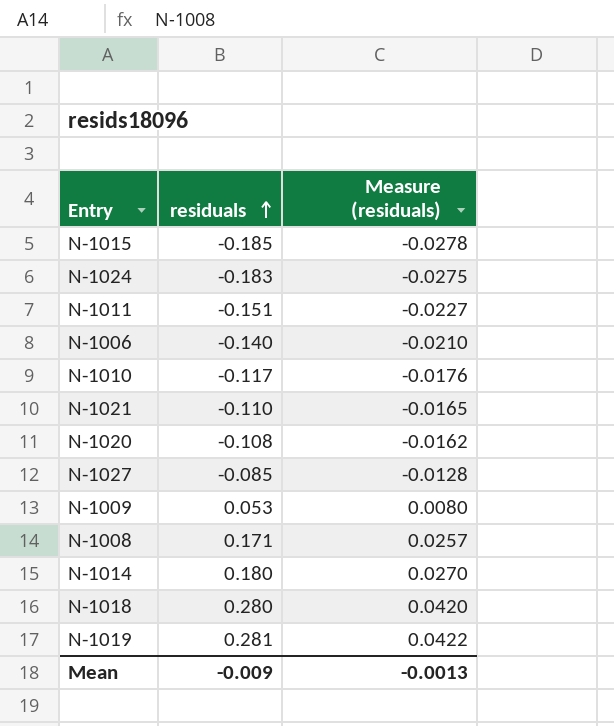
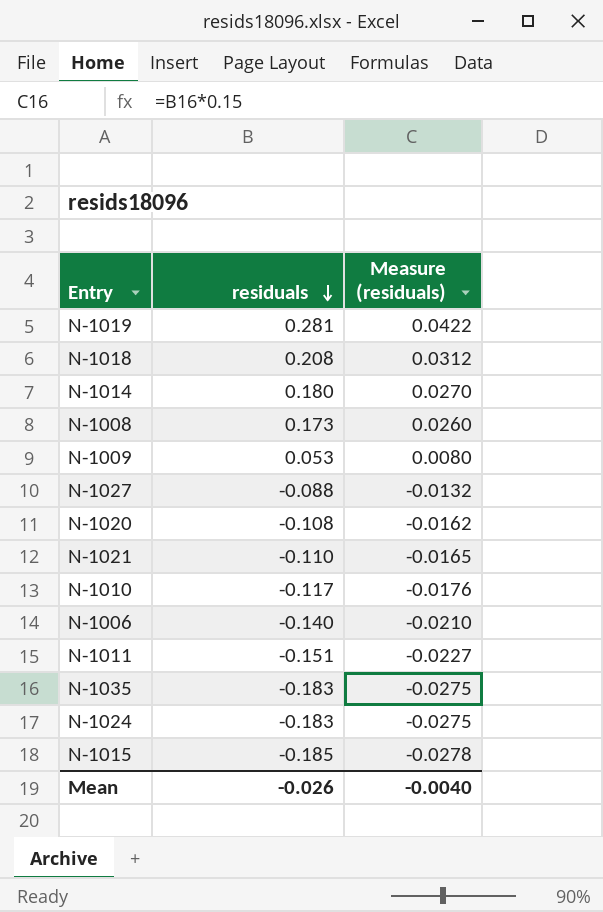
row order: residuals ascending -> residuals descending
N-1018 | residuals: 0.280 -> 0.208
N-1018 | Measure (residuals): 0.0420 -> 0.0312
N-1008 | residuals: 0.171 -> 0.173
N-1008 | Measure (residuals): 0.0257 -> 0.0260
N-1027 | residuals: -0.085 -> -0.088
N-1027 | Measure (residuals): -0.0128 -> -0.0132
row N-1035: none -> -0.183 | -0.0275
Mean | residuals: -0.009 -> -0.026
Mean | Measure (residuals): -0.0013 -> -0.0040

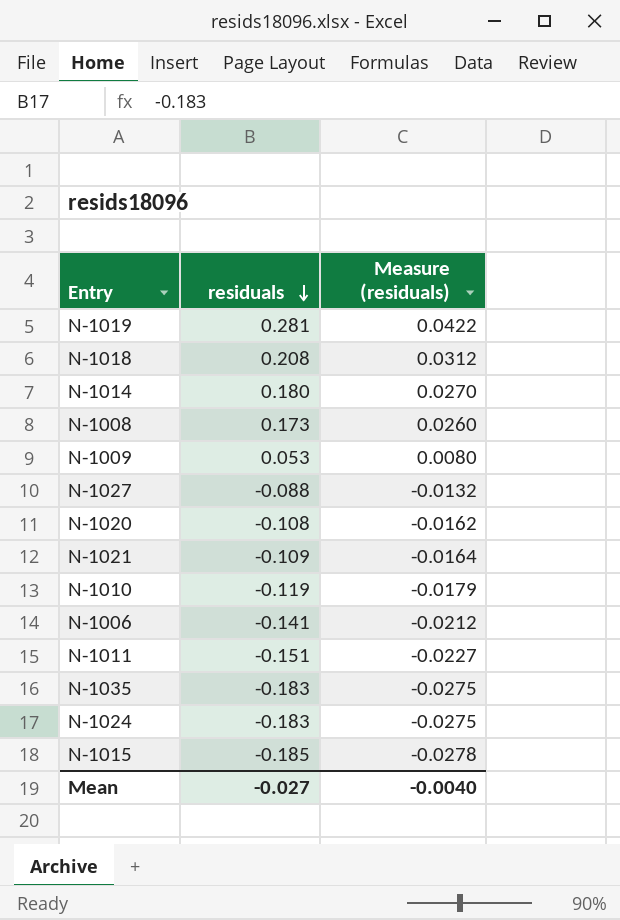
N-1021 | residuals: -0.110 -> -0.109
N-1021 | Measure (residuals): -0.0165 -> -0.0164
N-1010 | residuals: -0.117 -> -0.119
N-1010 | Measure (residuals): -0.0176 -> -0.0179
N-1006 | residuals: -0.140 -> -0.141
N-1006 | Measure (residuals): -0.0210 -> -0.0212
Mean | residuals: -0.026 -> -0.027

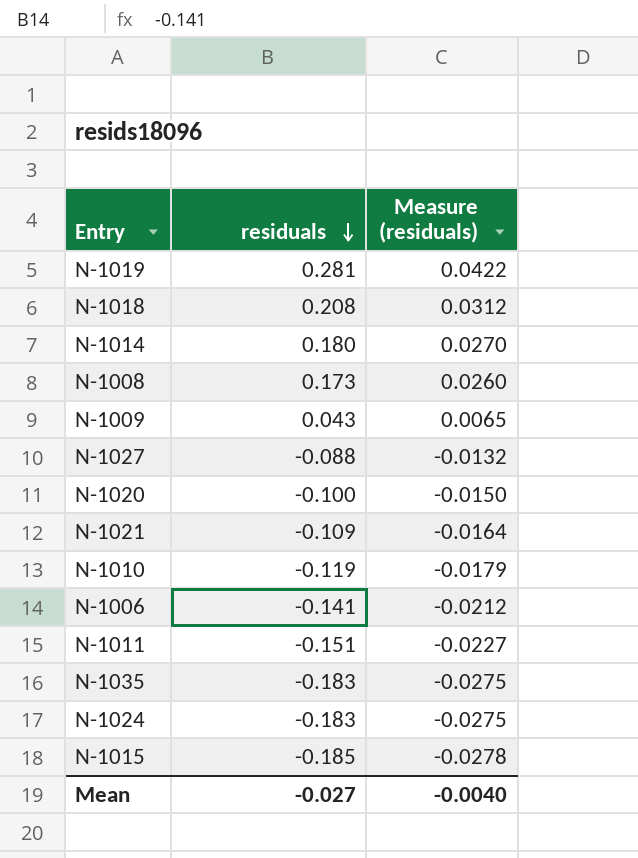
N-1009 | residuals: 0.053 -> 0.043
N-1009 | Measure (residuals): 0.0080 -> 0.0065
N-1020 | residuals: -0.108 -> -0.100
N-1020 | Measure (residuals): -0.0162 -> -0.0150

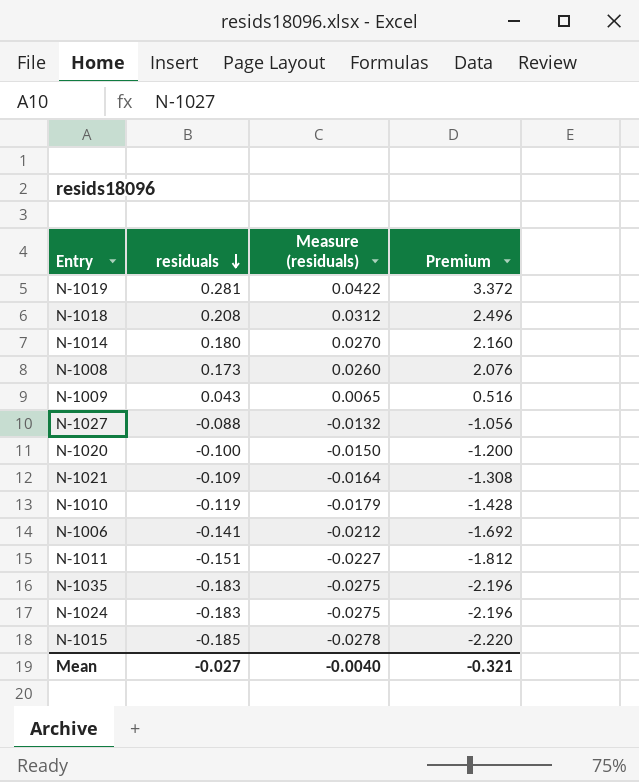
column Premium | formula: none -> [residuals] * 12

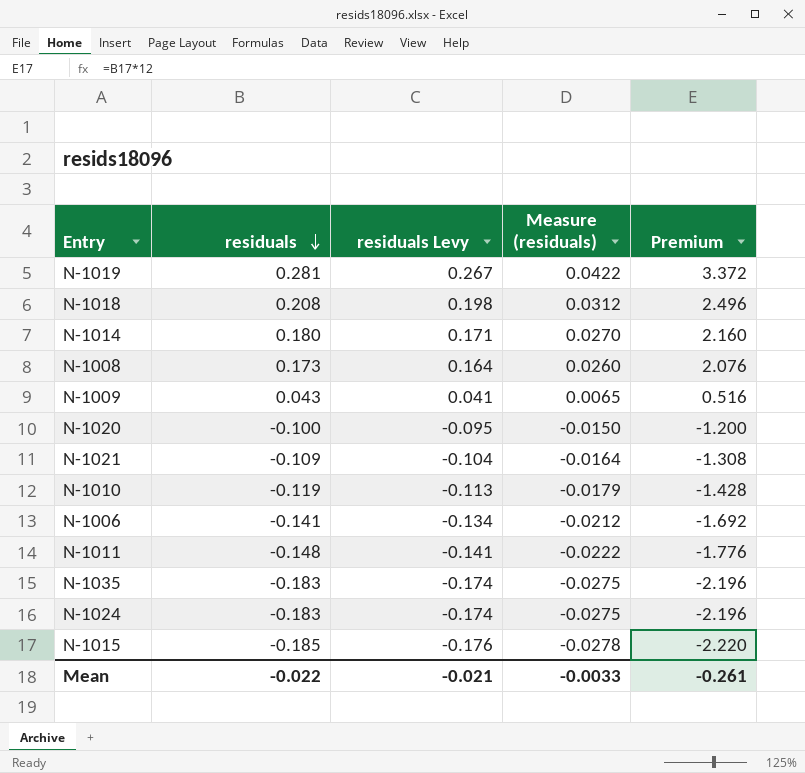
column residuals Levy | formula: none -> [residuals] * 0.95
row N-1027: -0.088 | -0.0132 | -1.056 -> none
N-1011 | residuals: -0.151 -> -0.148
N-1011 | Measure (residuals): -0.0227 -> -0.0222
N-1011 | Premium: -1.812 -> -1.776
Mean | residuals: -0.027 -> -0.022
Mean | Measure (residuals): -0.0040 -> -0.0033
Mean | Premium: -0.321 -> -0.261

